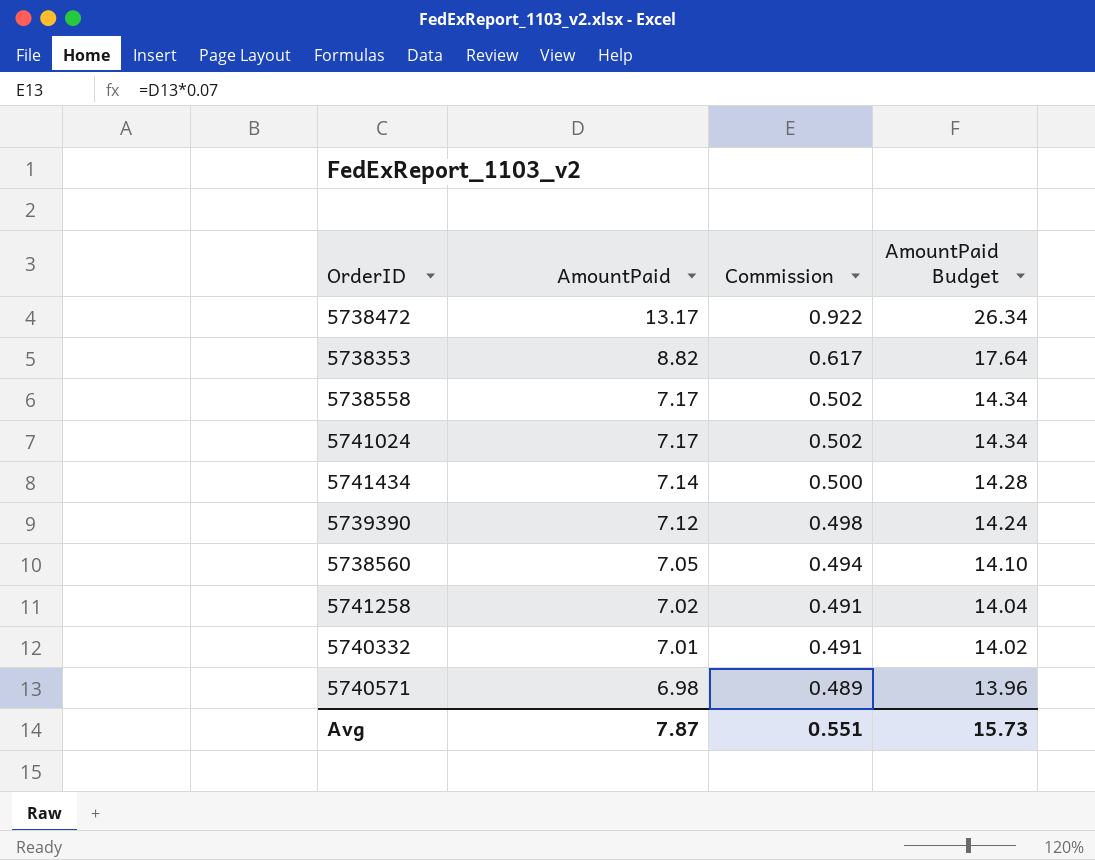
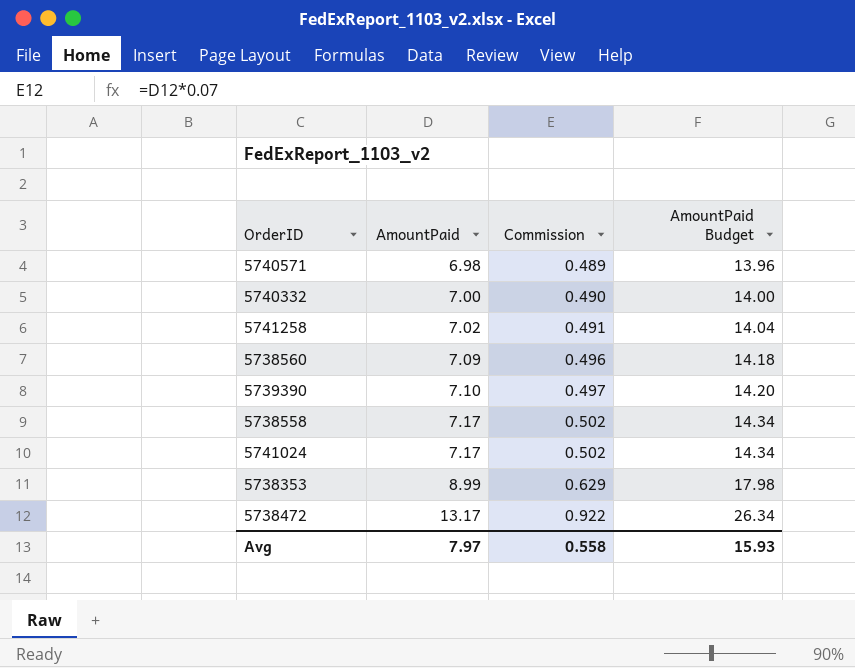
row order: AmountPaid descending -> AmountPaid ascending
row 5741434: 7.14 | 0.500 | 14.28 -> none
5740332 | AmountPaid: 7.01 -> 7.00
5740332 | Commission: 0.491 -> 0.490
5740332 | AmountPaid Budget: 14.02 -> 14.00
5738560 | AmountPaid: 7.05 -> 7.09
5738560 | Commission: 0.494 -> 0.496
5738560 | AmountPaid Budget: 14.10 -> 14.18
5739390 | AmountPaid: 7.12 -> 7.10
5739390 | Commission: 0.498 -> 0.497
5739390 | AmountPaid Budget: 14.24 -> 14.20
5738353 | AmountPaid: 8.82 -> 8.99
5738353 | Commission: 0.617 -> 0.629
5738353 | AmountPaid Budget: 17.64 -> 17.98
Avg | AmountPaid: 7.87 -> 7.97
Avg | Commission: 0.551 -> 0.558
Avg | AmountPaid Budget: 15.73 -> 15.93

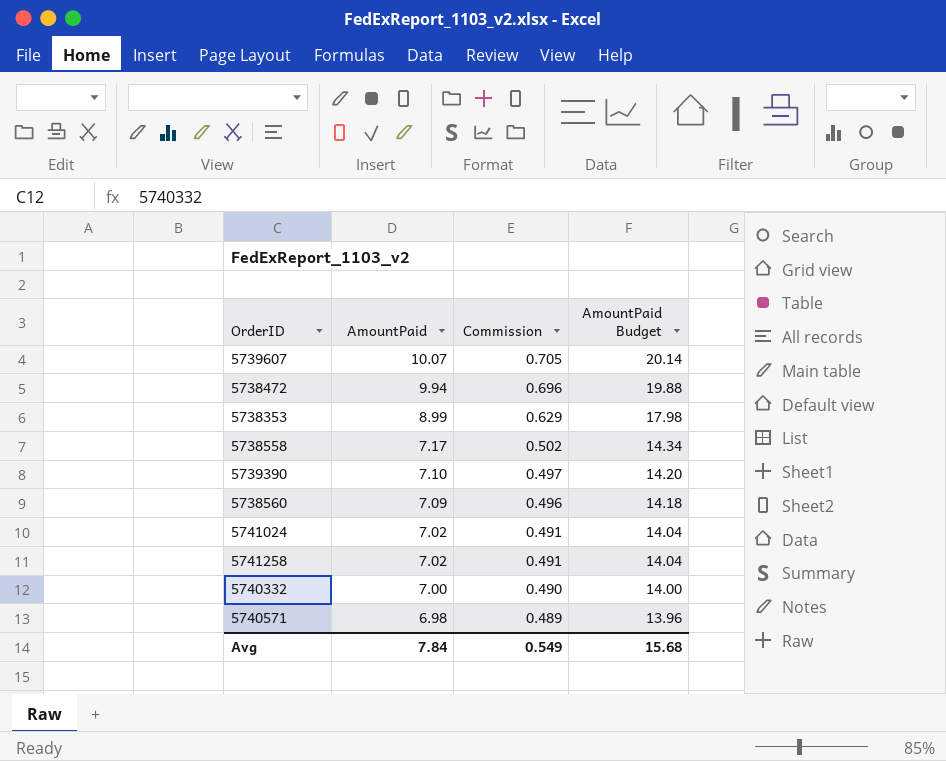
row order: AmountPaid ascending -> AmountPaid descending
row 5739607: none -> 10.07 | 0.705 | 20.14
5738472 | AmountPaid: 13.17 -> 9.94
5738472 | Commission: 0.922 -> 0.696
5738472 | AmountPaid Budget: 26.34 -> 19.88
5741024 | AmountPaid: 7.17 -> 7.02
5741024 | Commission: 0.502 -> 0.491
5741024 | AmountPaid Budget: 14.34 -> 14.04
Avg | AmountPaid: 7.97 -> 7.84
Avg | Commission: 0.558 -> 0.549
Avg | AmountPaid Budget: 15.93 -> 15.68

